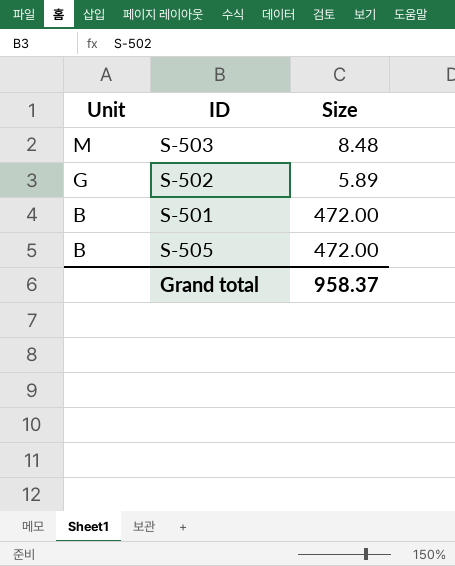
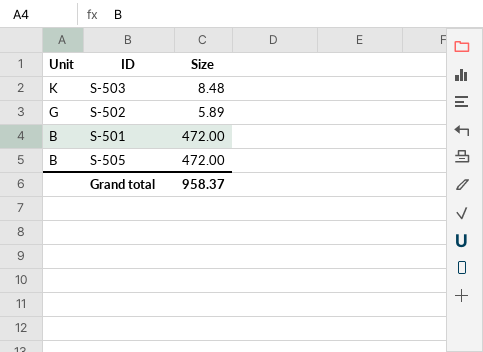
S-503 | Unit: M -> K

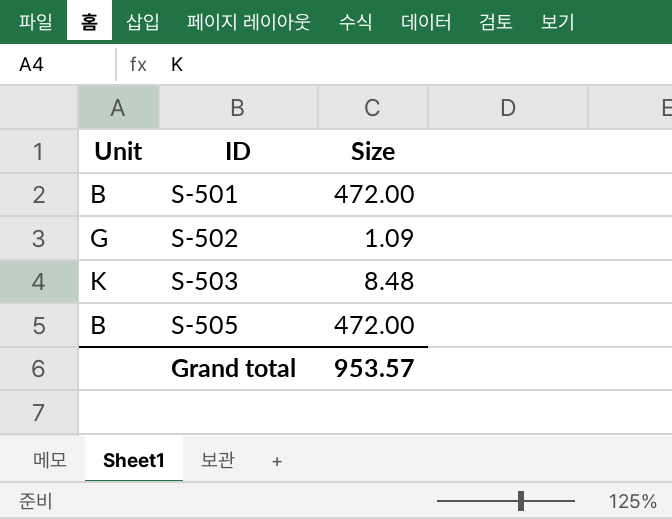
row order: Unit descending -> ID ascending
S-502 | Size: 5.89 -> 1.09
Grand total | Size: 958.37 -> 953.57

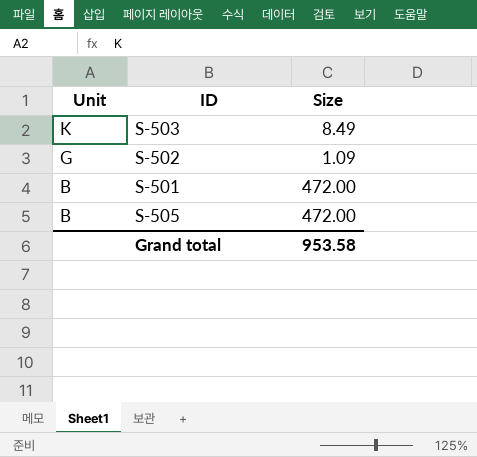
row order: ID ascending -> Unit descending
S-503 | Size: 8.48 -> 8.49
Grand total | Size: 953.57 -> 953.58

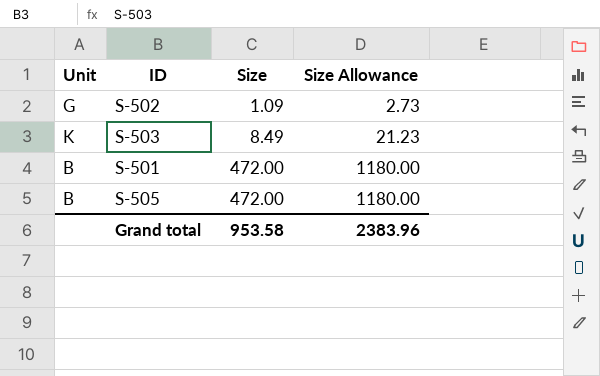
row order: Unit descending -> Size ascending
column Size Allowance | formula: none -> [Size] * 2.5

